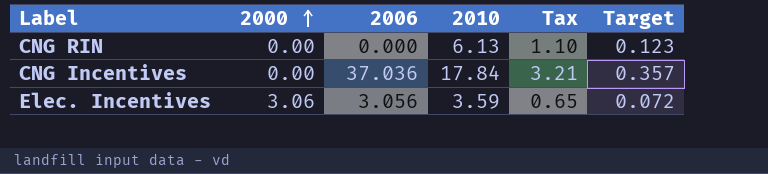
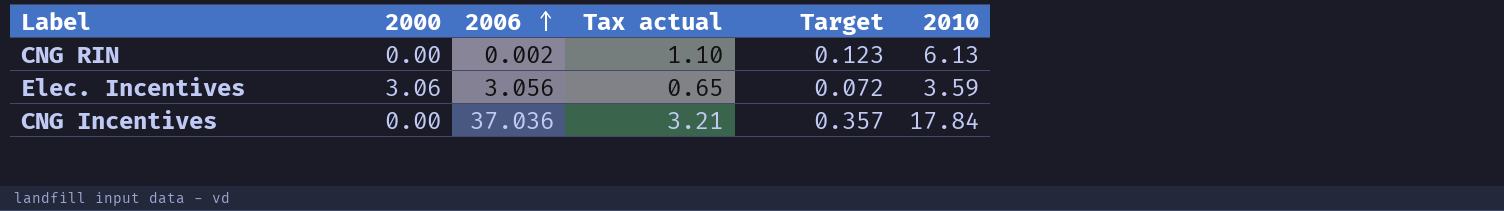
row order: 2000 ascending -> 2006 ascending
column name: Tax -> Tax actual
column 2010 | position: 4 -> 6
CNG RIN | 2006: 0.000 -> 0.002

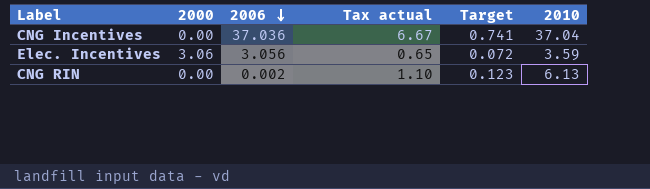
row order: 2006 ascending -> 2006 descending
CNG Incentives | Tax actual: 3.21 -> 6.67
CNG Incentives | Target: 0.357 -> 0.741
CNG Incentives | 2010: 17.84 -> 37.04

